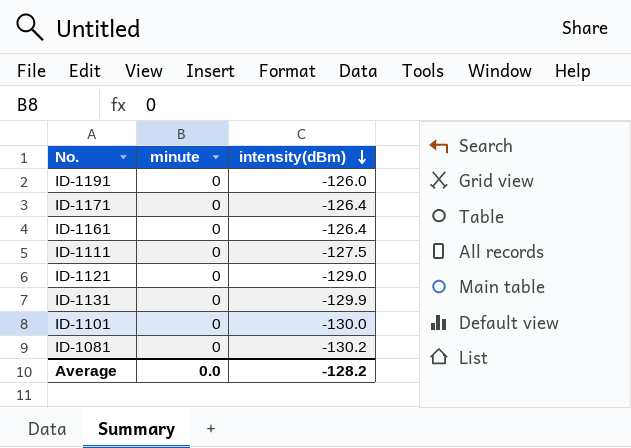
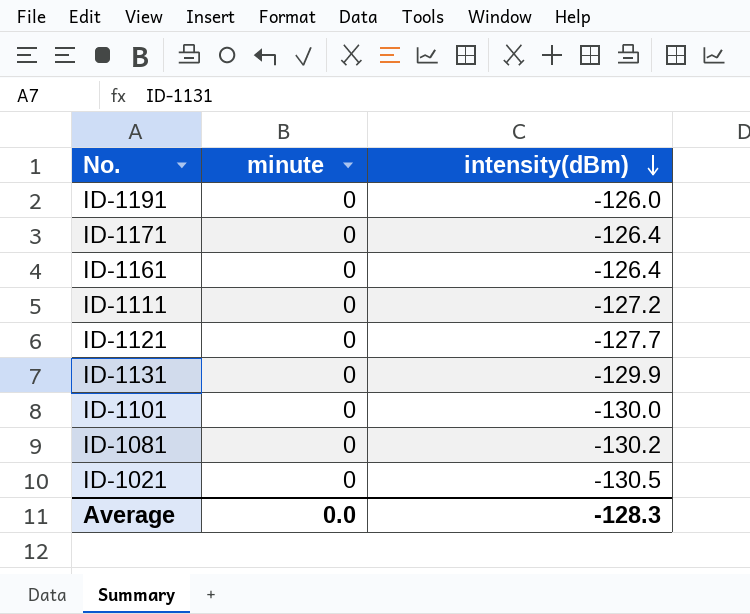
ID-1111 | intensity(dBm): -127.5 -> -127.2
ID-1121 | intensity(dBm): -129.0 -> -127.7
row ID-1021: none -> 0 | -130.5
Average | intensity(dBm): -128.2 -> -128.3

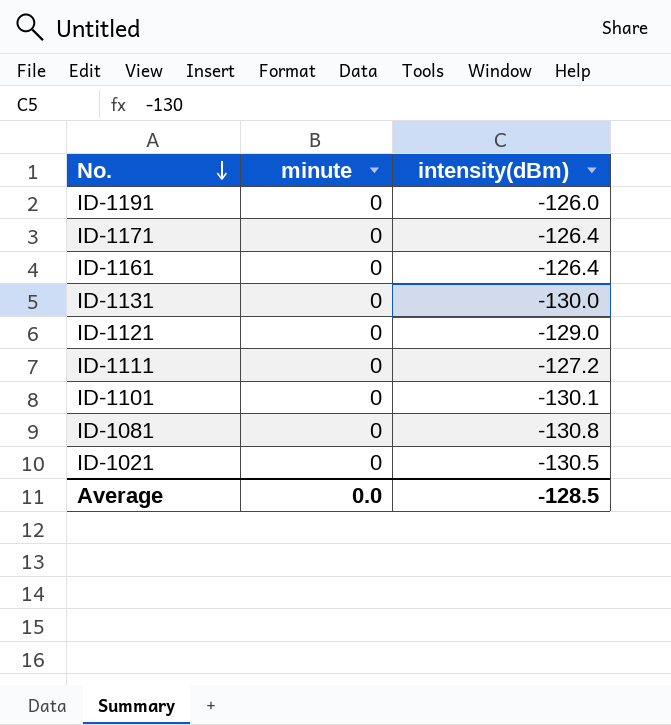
row order: intensity(dBm) descending -> No. descending
ID-1131 | intensity(dBm): -129.9 -> -130.0
ID-1121 | intensity(dBm): -127.7 -> -129.0
ID-1101 | intensity(dBm): -130.0 -> -130.1
ID-1081 | intensity(dBm): -130.2 -> -130.8
Average | intensity(dBm): -128.3 -> -128.5

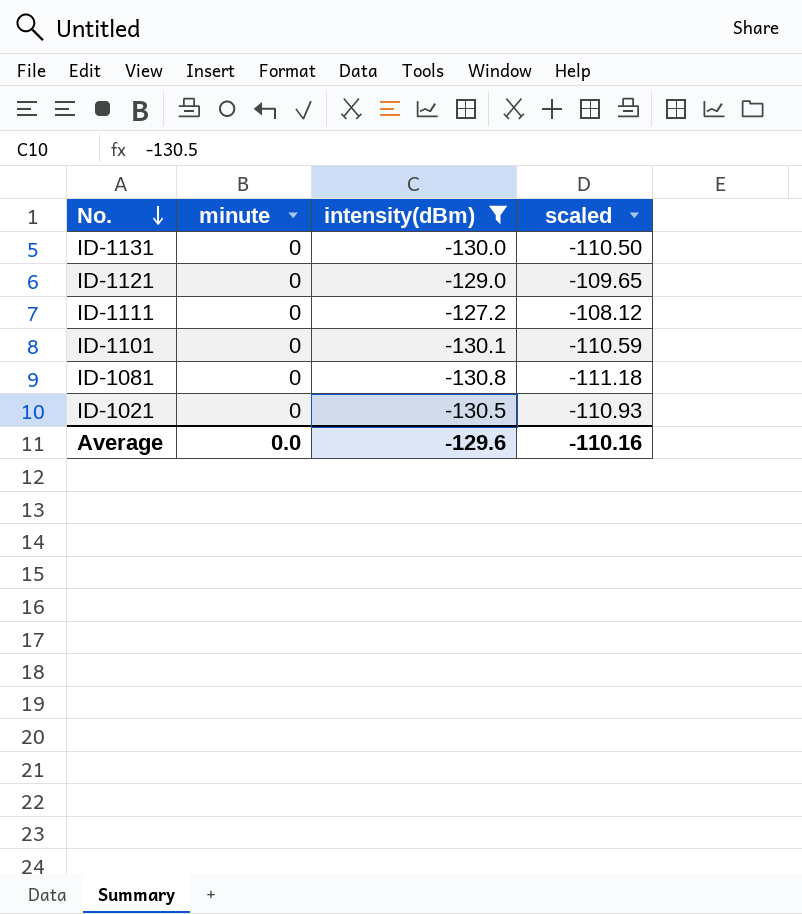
filter: none -> intensity(dBm) <= -127.2
column scaled | formula: none -> [intensity(dBm)] * 0.85
Average | intensity(dBm): -128.5 -> -129.6

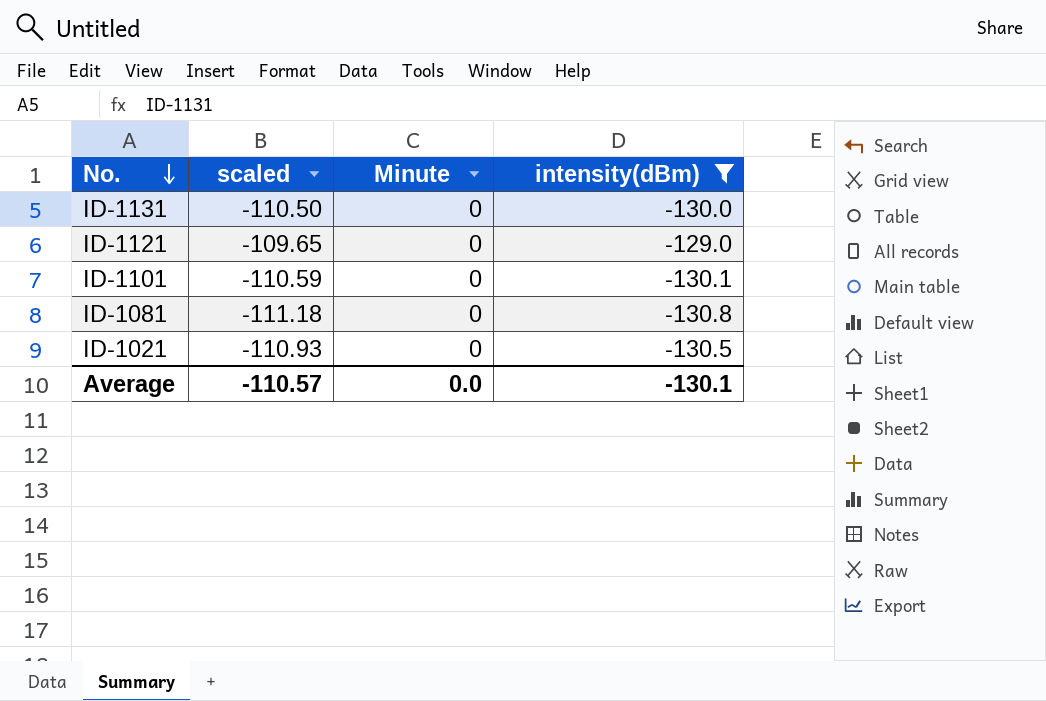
column scaled | position: 4 -> 2
column name: minute -> Minute
row ID-1111: 0 | -127.2 | -108.12 -> none
Average | scaled: -110.16 -> -110.57
Average | intensity(dBm): -129.6 -> -130.1

